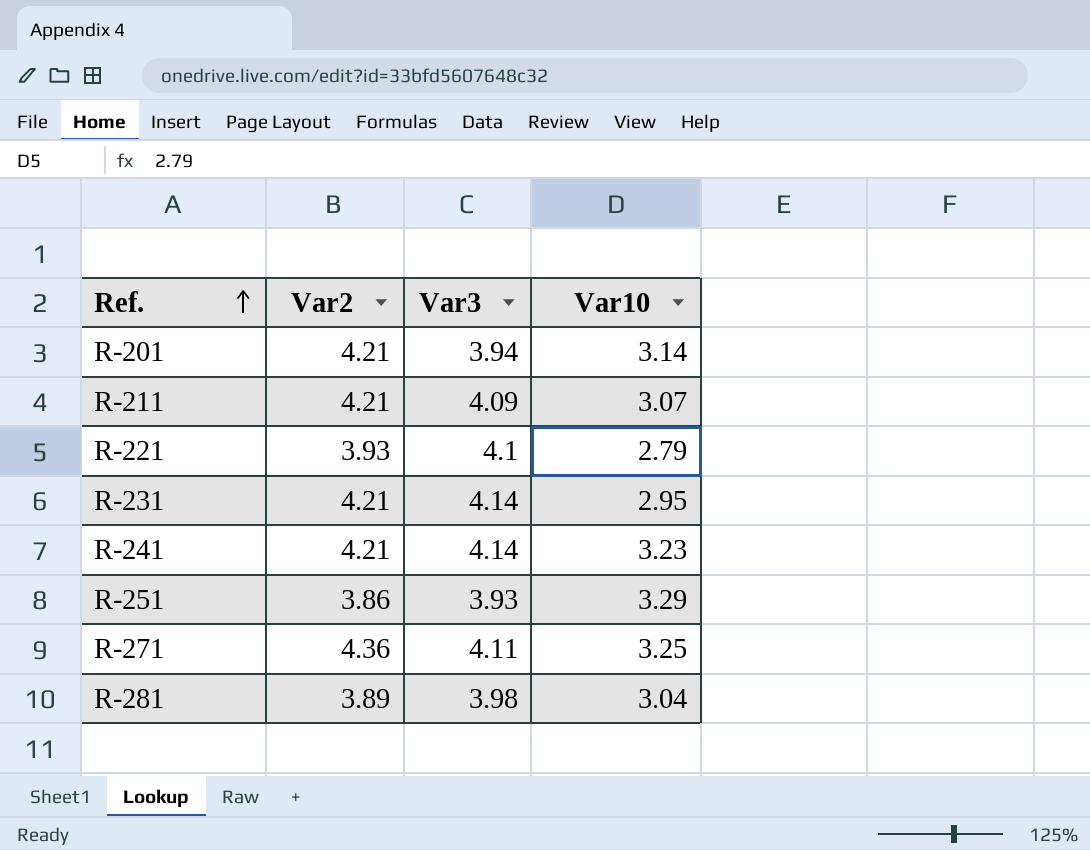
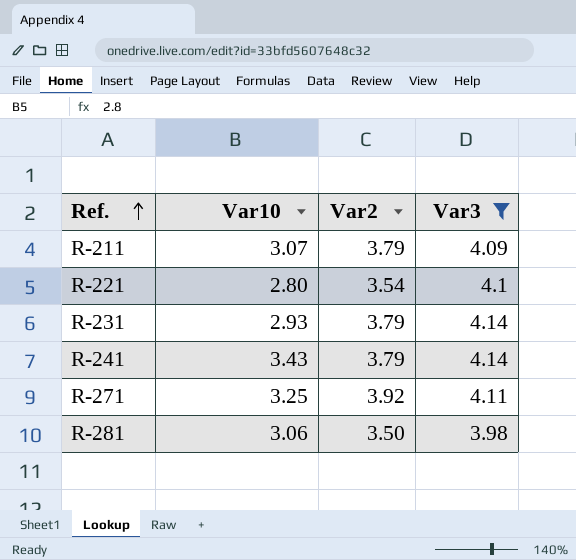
filter: none -> Var3 >= 3.98
column Var10 | position: 4 -> 2
R-211 | Var2: 4.21 -> 3.79
R-221 | Var10: 2.79 -> 2.80
R-221 | Var2: 3.93 -> 3.54
R-231 | Var10: 2.95 -> 2.93
R-231 | Var2: 4.21 -> 3.79
R-241 | Var10: 3.23 -> 3.43
R-241 | Var2: 4.21 -> 3.79
R-271 | Var2: 4.36 -> 3.92
R-281 | Var10: 3.04 -> 3.06
R-281 | Var2: 3.89 -> 3.50

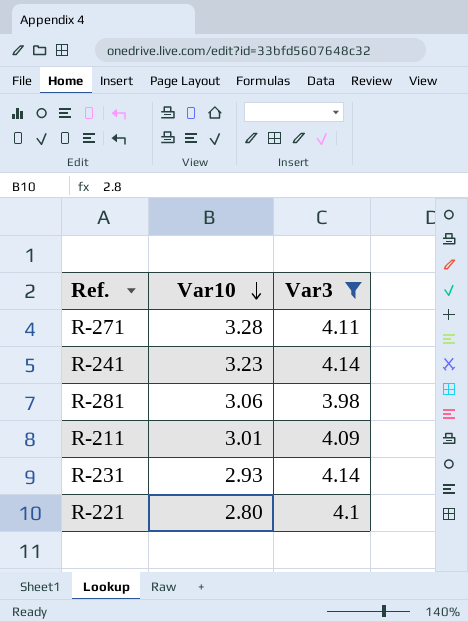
row order: Ref. ascending -> Var10 descending
column Var2 | position: 3 -> none
R-271 | Var10: 3.25 -> 3.28
R-241 | Var10: 3.43 -> 3.23
R-211 | Var10: 3.07 -> 3.01

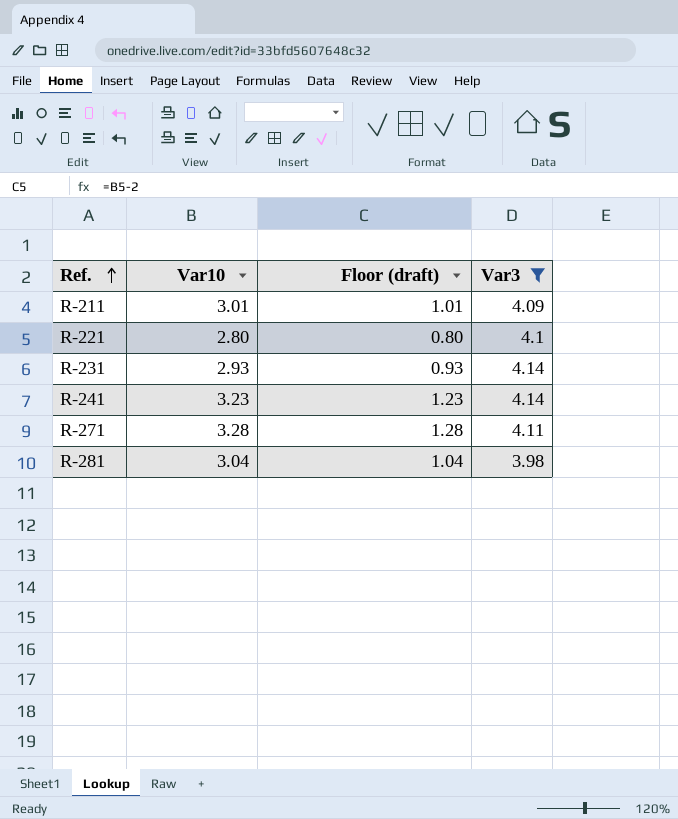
row order: Var10 descending -> Ref. ascending
column Floor (draft) | formula: none -> [Var10] - 2
R-281 | Var10: 3.06 -> 3.04

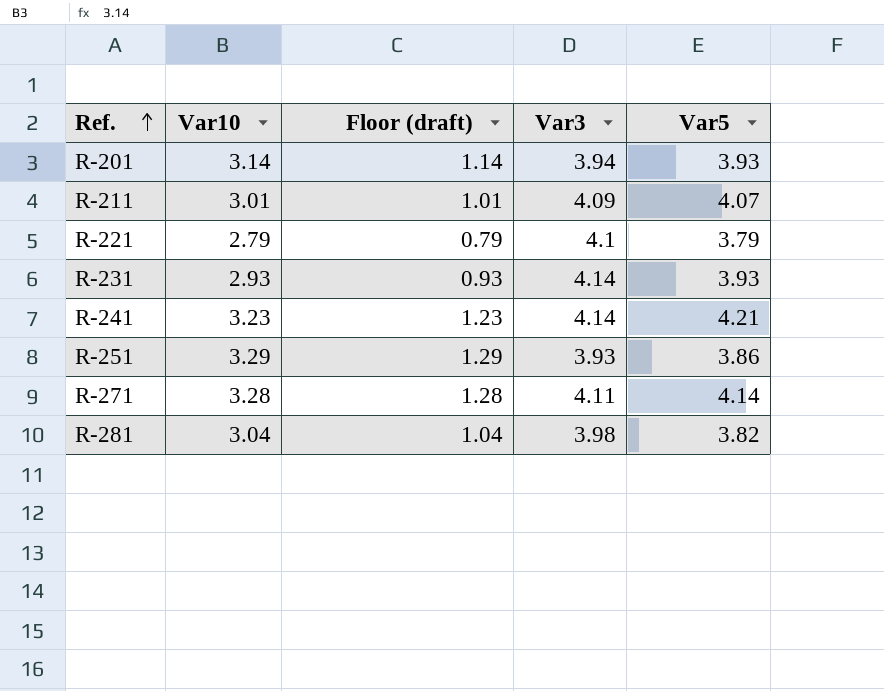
filter: Var3 >= 3.98 -> none
column Var5 | position: none -> 5
R-221 | Var10: 2.80 -> 2.79
R-221 | Floor (draft): 0.80 -> 0.79

